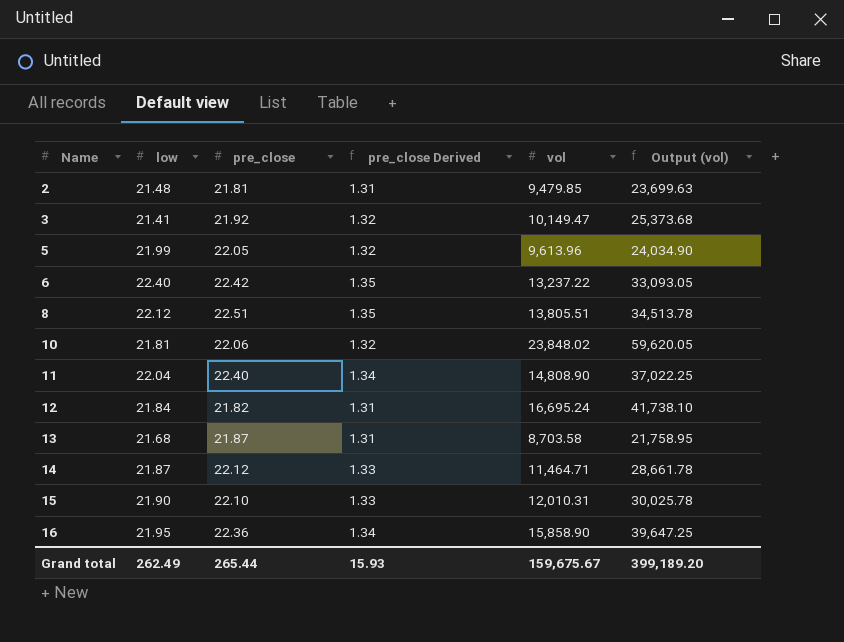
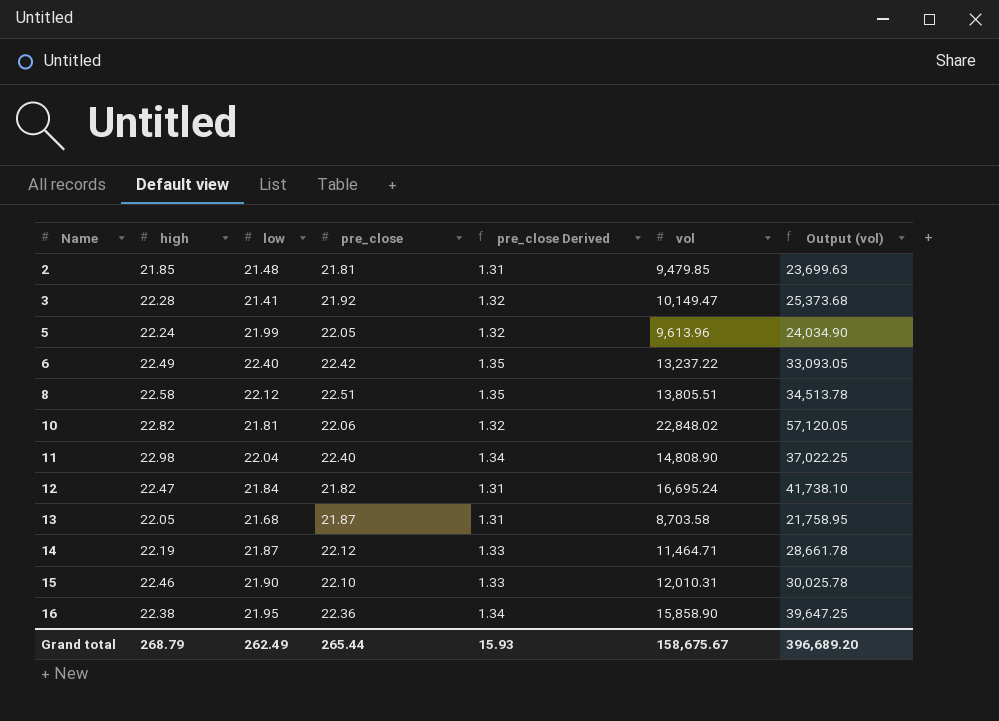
column high | position: none -> 2
10 | vol: 23,848.02 -> 22,848.02
10 | Output (vol): 59,620.05 -> 57,120.05
Grand total | vol: 159,675.67 -> 158,675.67
Grand total | Output (vol): 399,189.20 -> 396,689.20

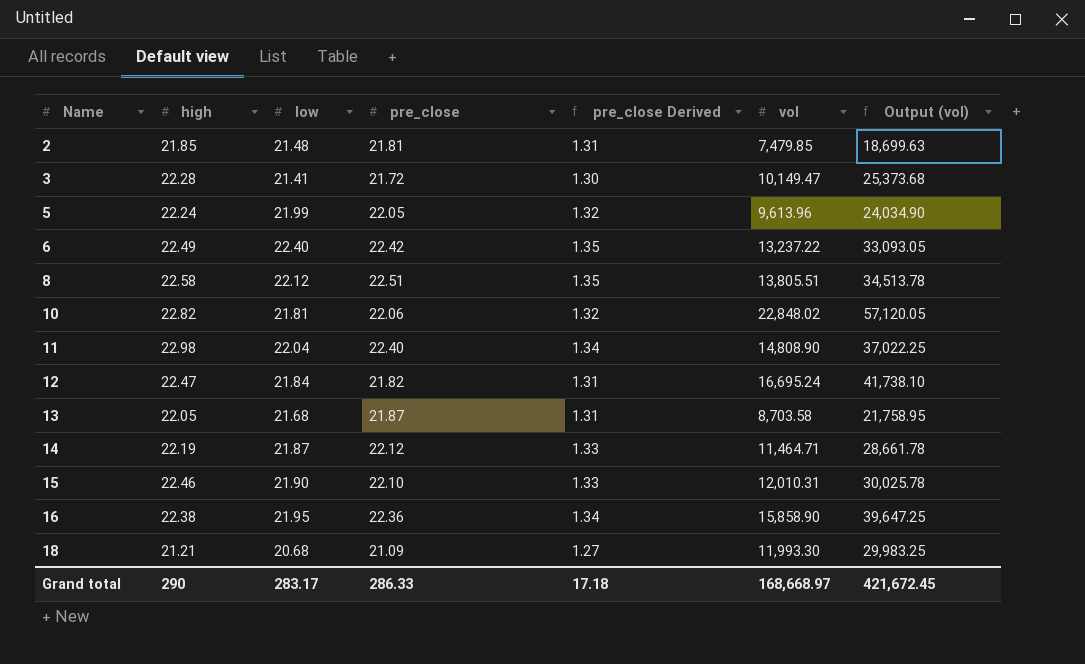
2 | vol: 9,479.85 -> 7,479.85
2 | Output (vol): 23,699.63 -> 18,699.63
3 | pre_close: 21.92 -> 21.72
3 | pre_close Derived: 1.32 -> 1.30
row 18: none -> 21.21 | 20.68 | 21.09 | 1.27 | 11,993.30 | 29,983.25
Grand total | high: 268.79 -> 290
Grand total | low: 262.49 -> 283.17
Grand total | pre_close: 265.44 -> 286.33
Grand total | pre_close Derived: 15.93 -> 17.18
Grand total | vol: 158,675.67 -> 168,668.97
Grand total | Output (vol): 396,689.20 -> 421,672.45

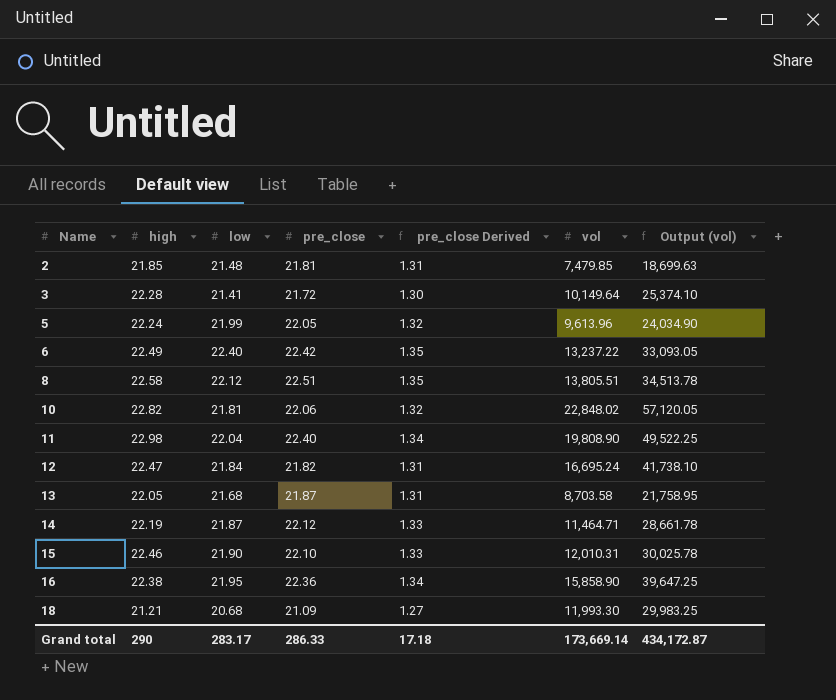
3 | vol: 10,149.47 -> 10,149.64
3 | Output (vol): 25,373.68 -> 25,374.10
11 | vol: 14,808.90 -> 19,808.90
11 | Output (vol): 37,022.25 -> 49,522.25
Grand total | vol: 168,668.97 -> 173,669.14
Grand total | Output (vol): 421,672.45 -> 434,172.87

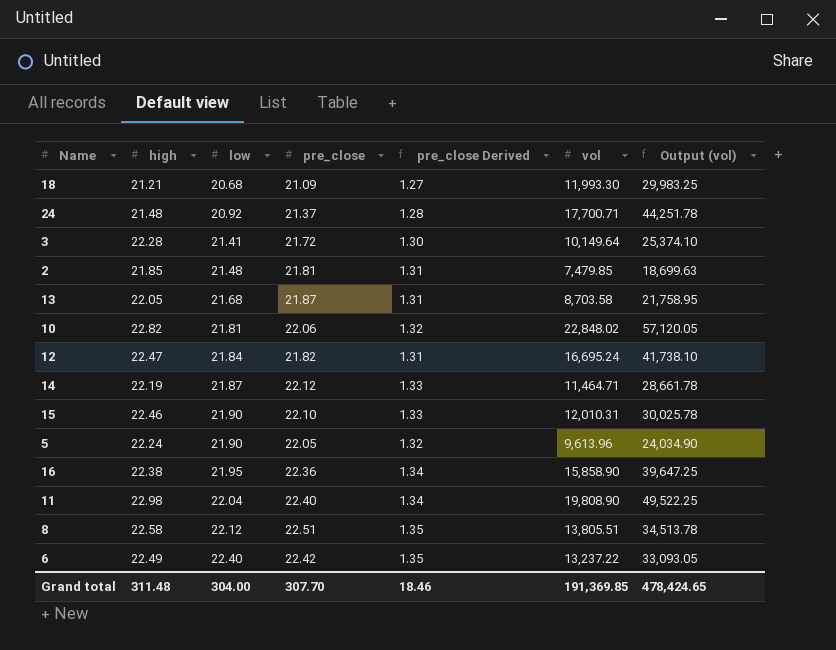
row order: Name ascending -> low ascending
row 24: none -> 21.48 | 20.92 | 21.37 | 1.28 | 17,700.71 | 44,251.78
5 | low: 21.99 -> 21.90
Grand total | high: 290 -> 311.48
Grand total | low: 283.17 -> 304.00
Grand total | pre_close: 286.33 -> 307.70
Grand total | pre_close Derived: 17.18 -> 18.46
Grand total | vol: 173,669.14 -> 191,369.85
Grand total | Output (vol): 434,172.87 -> 478,424.65

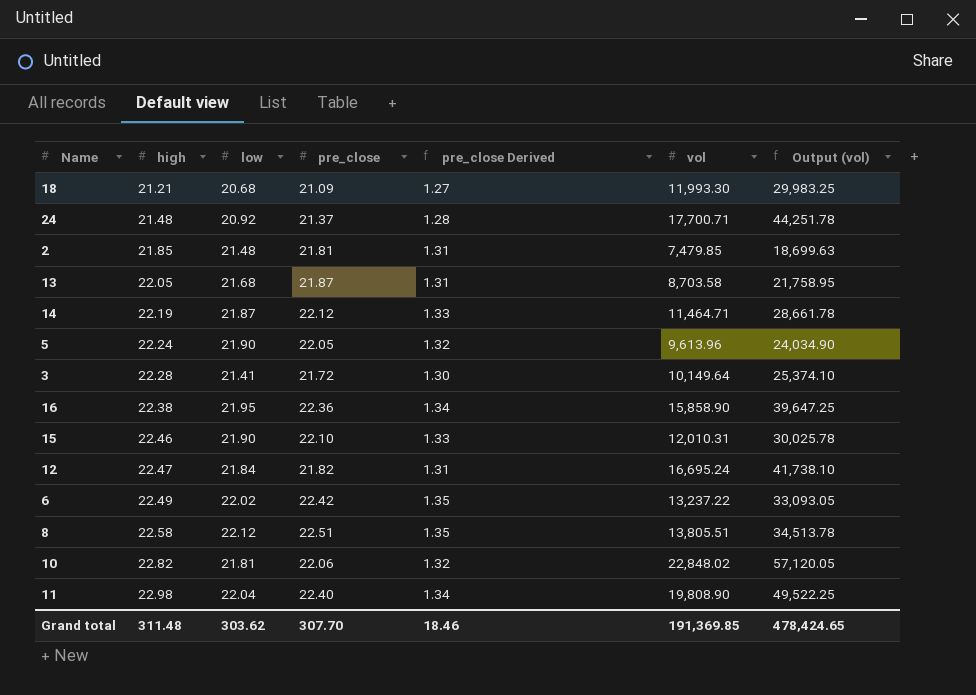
row order: low ascending -> high ascending
6 | low: 22.40 -> 22.02
Grand total | low: 304.00 -> 303.62

